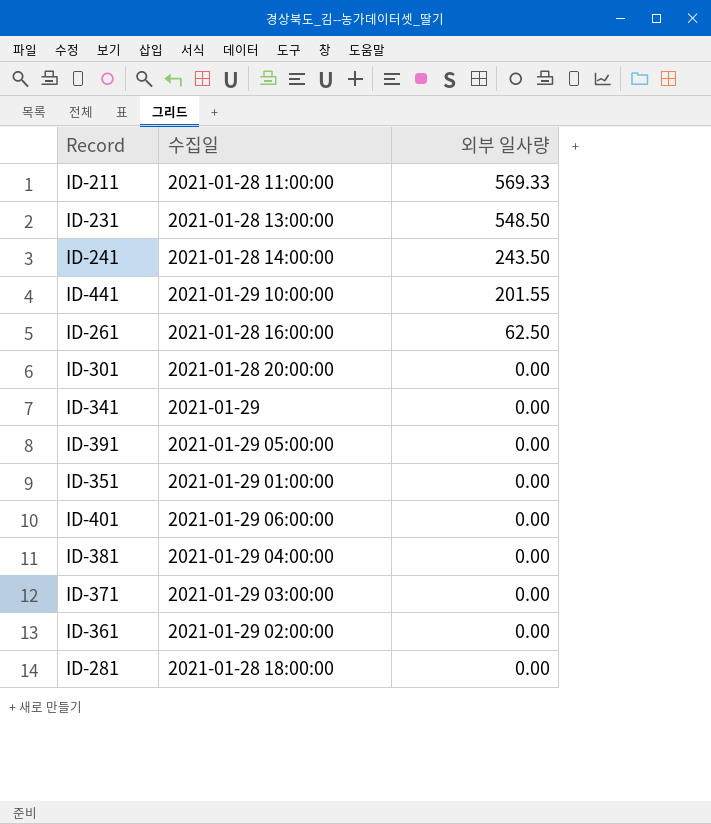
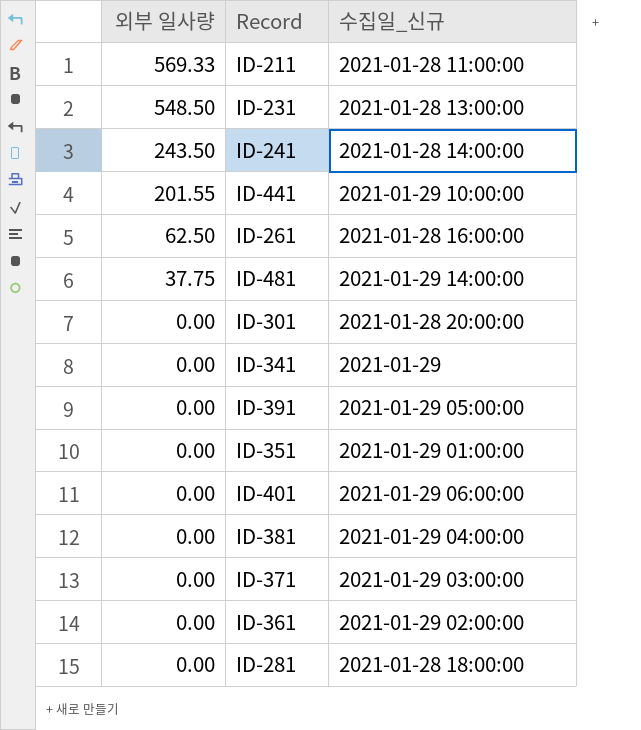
column 외부 일사량 | position: 3 -> 1
column name: 수집일 -> 수집일_신규
row ID-481: none -> 37.75 | 2021-01-29 14:00:00

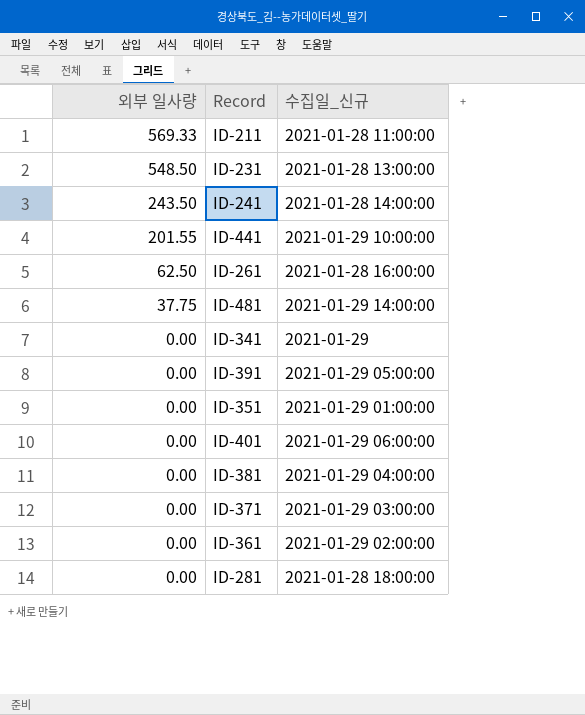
row ID-301: 0.00 | 2021-01-28 20:00:00 -> none

